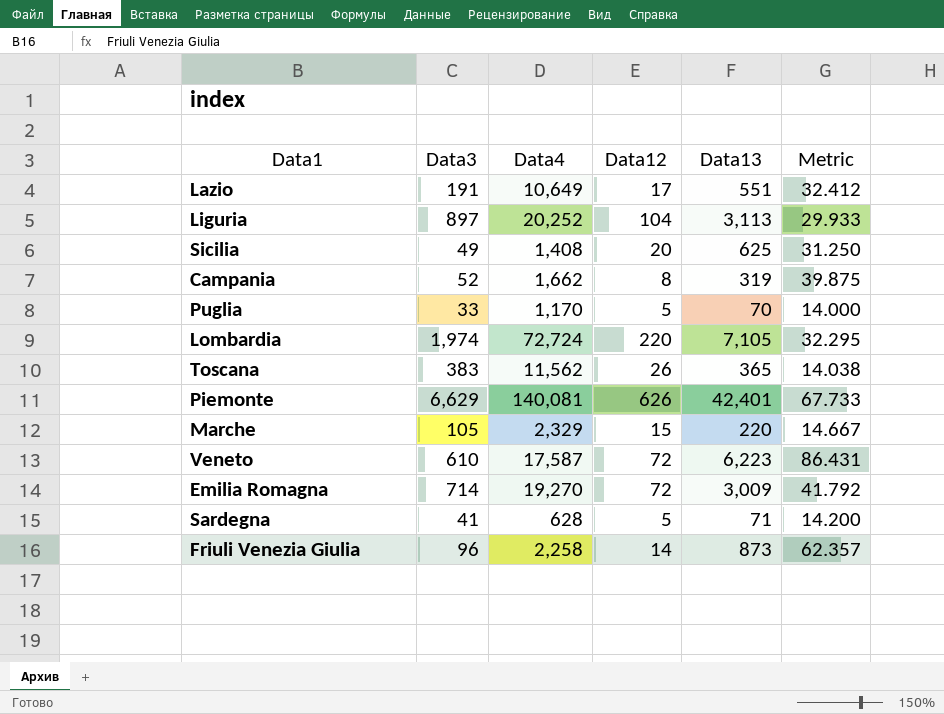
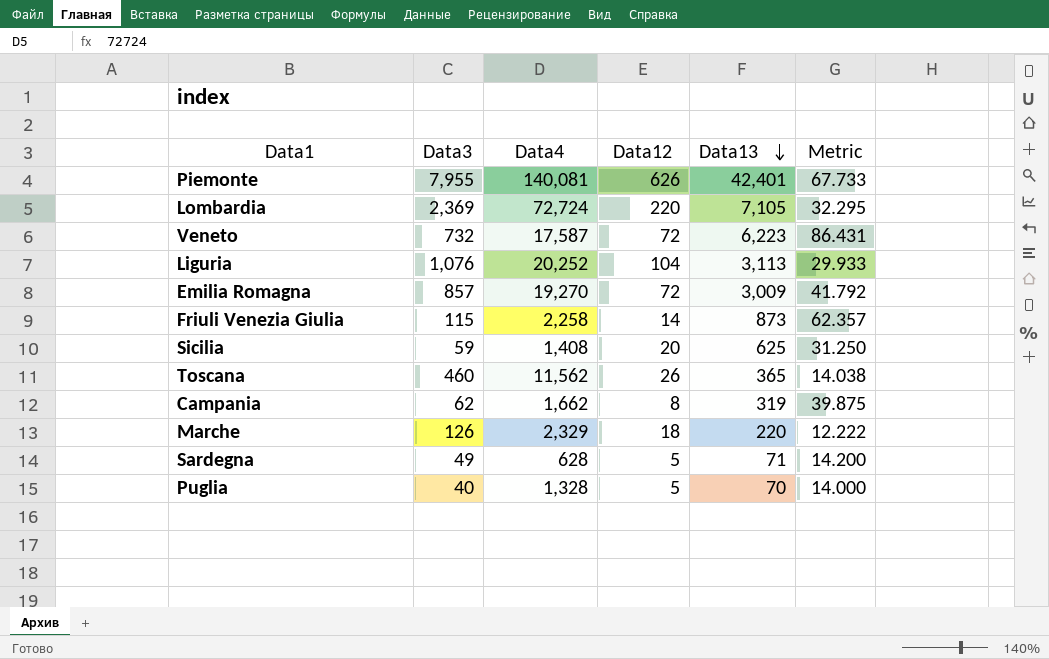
row order: none -> Data13 descending
row Lazio: 191 | 10,649 | 17 | 551 | 32.412 -> none
Piemonte | Data3: 6,629 -> 7,955
Lombardia | Data3: 1,974 -> 2,369
Veneto | Data3: 610 -> 732
Liguria | Data3: 897 -> 1,076
Emilia Romagna | Data3: 714 -> 857
Friuli Venezia Giulia | Data3: 96 -> 115
Sicilia | Data3: 49 -> 59
Toscana | Data3: 383 -> 460
Campania | Data3: 52 -> 62
Marche | Data3: 105 -> 126
Marche | Data12: 15 -> 18
Marche | Metric: 14.667 -> 12.222
Sardegna | Data3: 41 -> 49
Puglia | Data3: 33 -> 40
Puglia | Data4: 1,170 -> 1,328

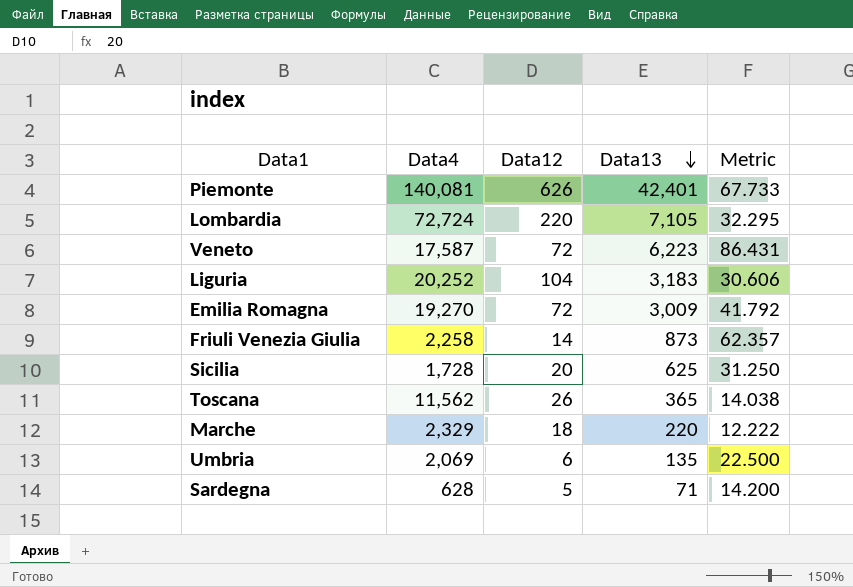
column Data3 | position: 2 -> none
row Campania: 62 | 1,662 | 8 | 319 | 39.875 -> none
row Puglia: 40 | 1,328 | 5 | 70 | 14.000 -> none
Liguria | Data13: 3,113 -> 3,183
Liguria | Metric: 29.933 -> 30.606
Sicilia | Data4: 1,408 -> 1,728
row Umbria: none -> 2,069 | 6 | 135 | 22.500

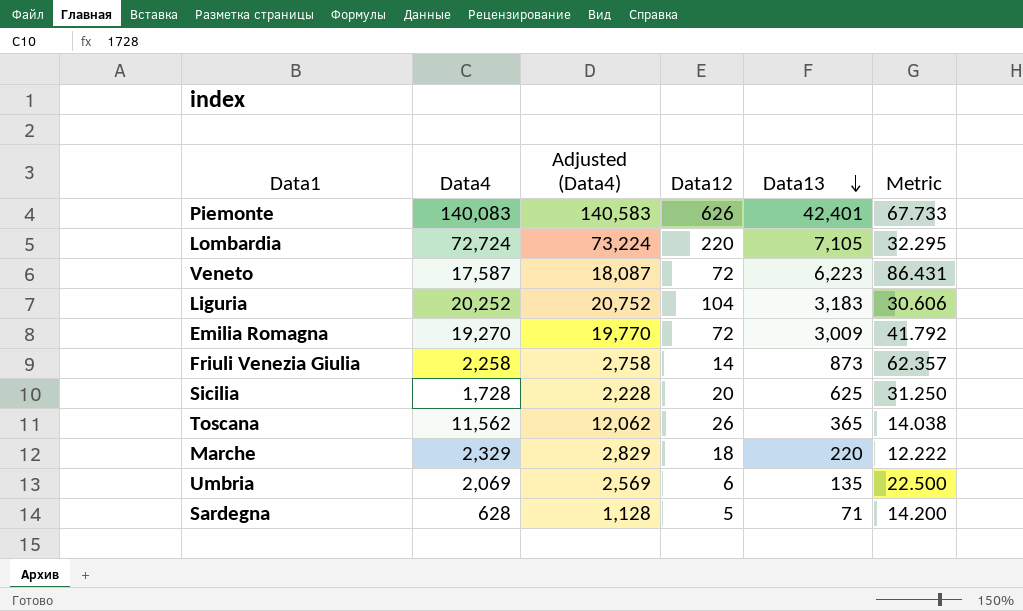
column Adjusted (Data4) | formula: none -> [Data4] + 500
Piemonte | Data4: 140,081 -> 140,083

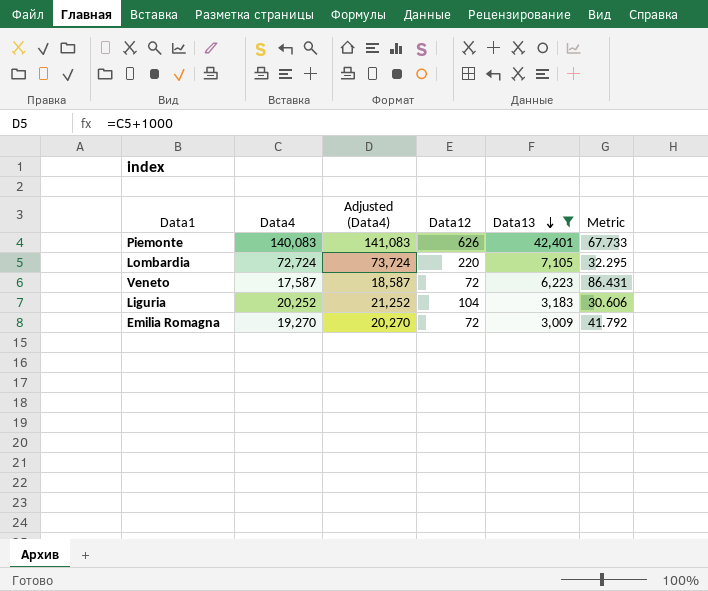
filter: none -> Data13 >= 3,009
column Adjusted (Data4) | formula: [Data4] + 500 -> [Data4] + 1000

